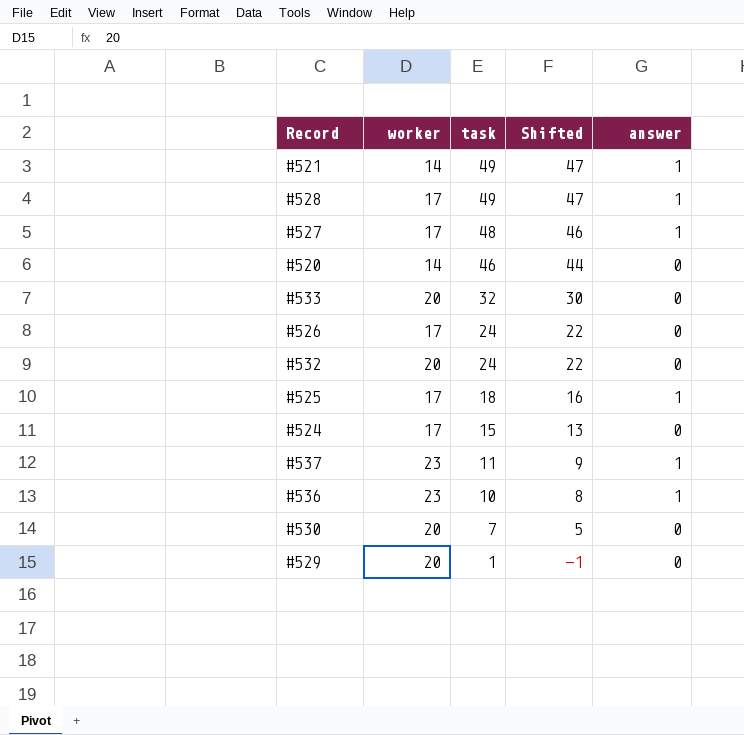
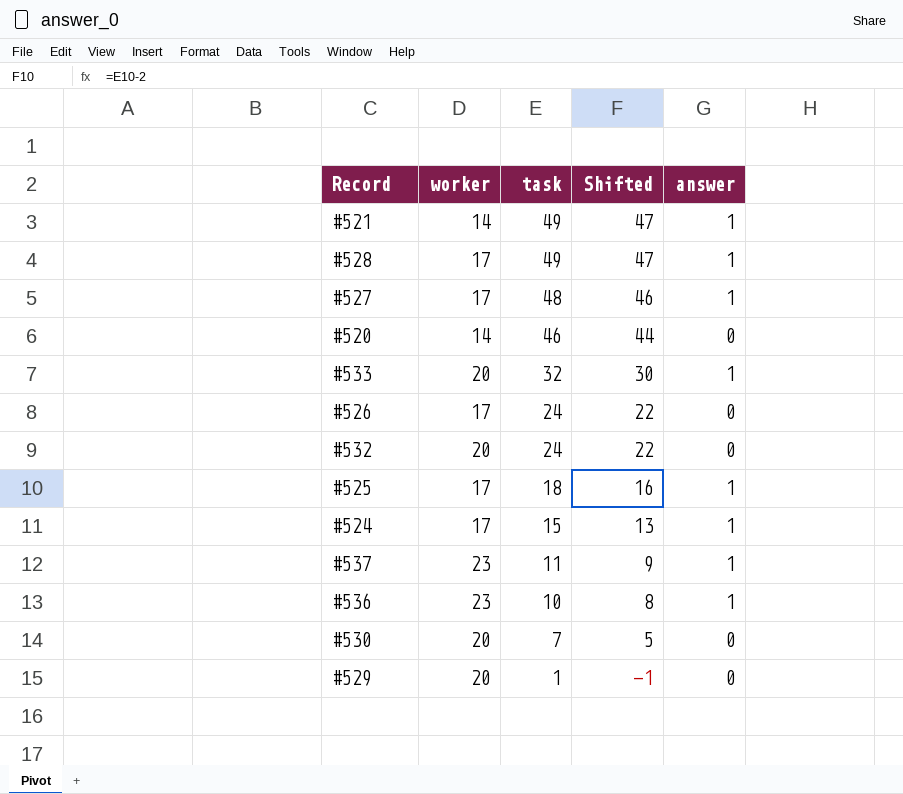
#533 | answer: 0 -> 1
#524 | answer: 0 -> 1

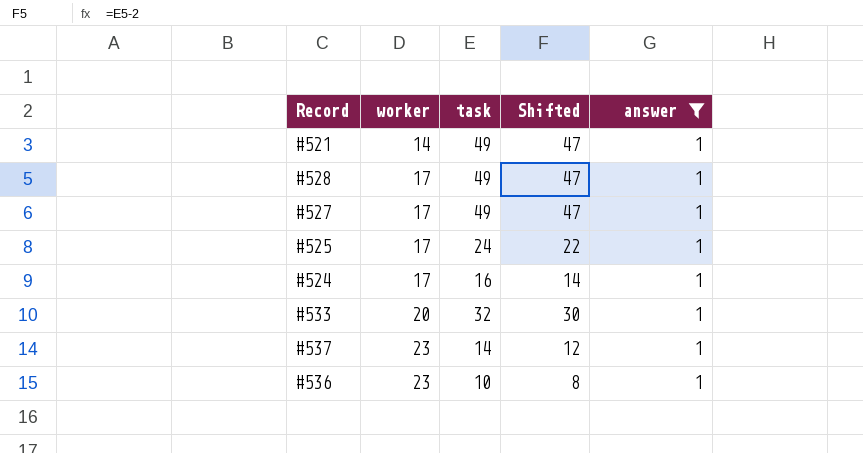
filter: none -> answer = 1
row order: task descending -> worker ascending
#527 | task: 48 -> 49
#527 | Shifted: 46 -> 47
#525 | task: 18 -> 24
#525 | Shifted: 16 -> 22
#524 | task: 15 -> 16
#524 | Shifted: 13 -> 14
#537 | task: 11 -> 14
#537 | Shifted: 9 -> 12

